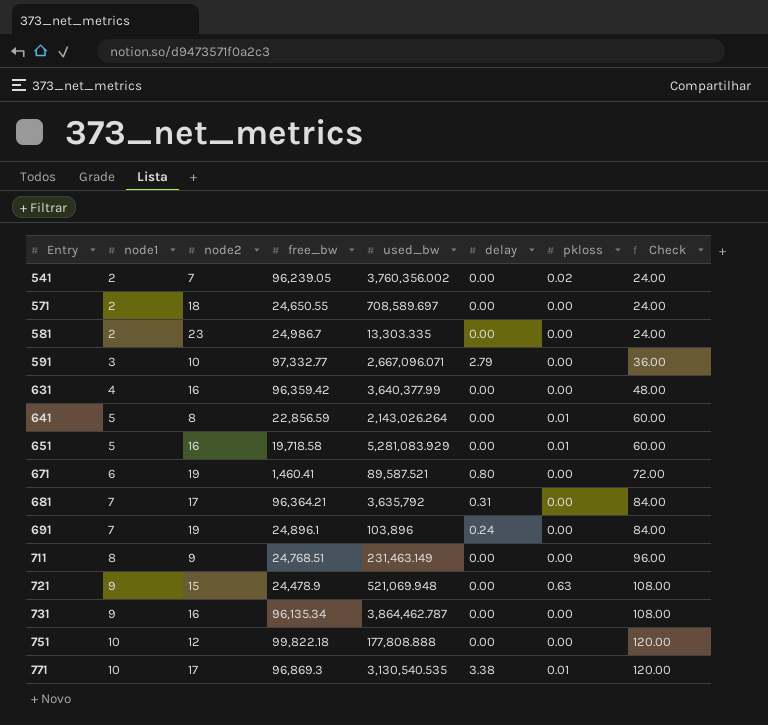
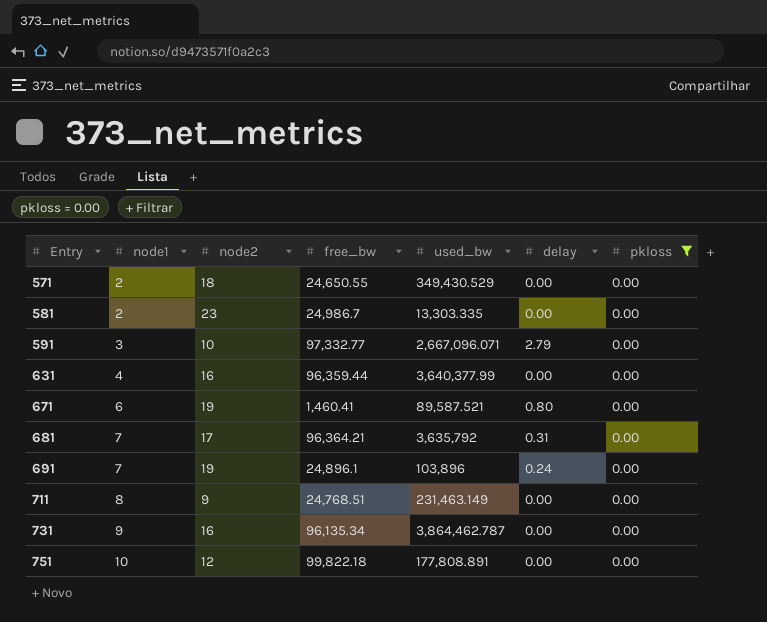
filter: none -> pkloss = 0.00
column Check | formula: [node1] * 12 -> none
571 | used_bw: 708,589.697 -> 349,430.529
631 | free_bw: 96,359.42 -> 96,359.44
751 | used_bw: 177,808.888 -> 177,808.891

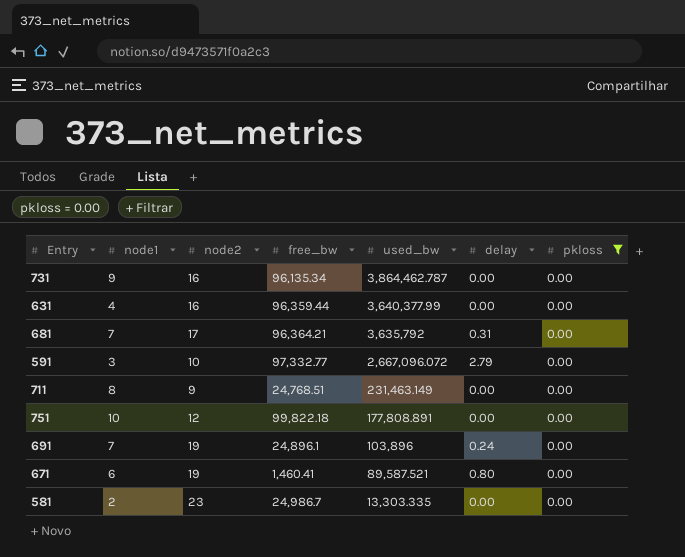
row order: Entry ascending -> used_bw descending
row 571: 2 | 18 | 24,650.55 | 349,430.529 | 0.00 | 0.00 -> none
591 | used_bw: 2,667,096.071 -> 2,667,096.072

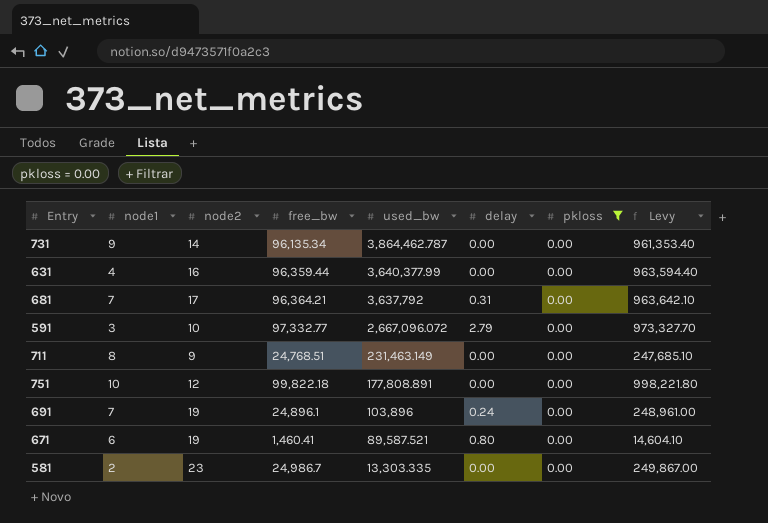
column Levy | formula: none -> [free_bw] * 10
731 | node2: 16 -> 14
681 | used_bw: 3,635,792 -> 3,637,792

